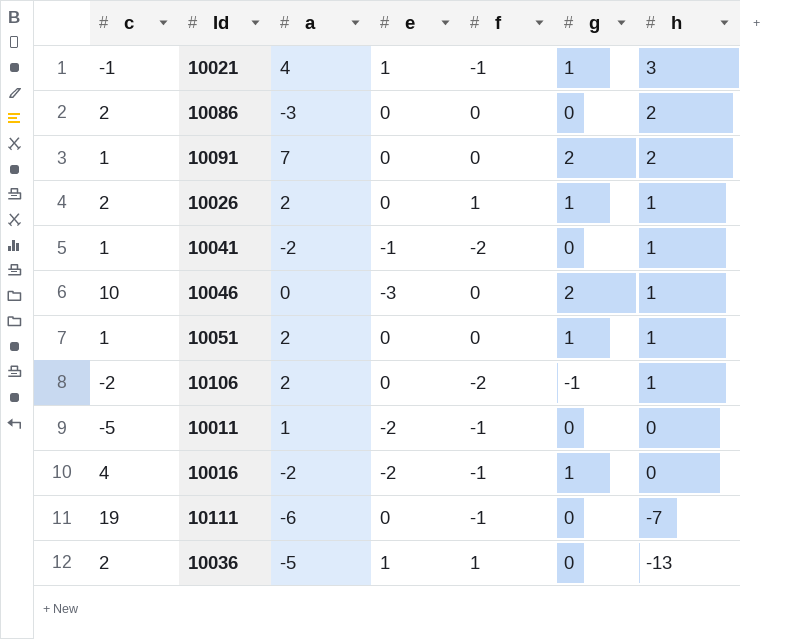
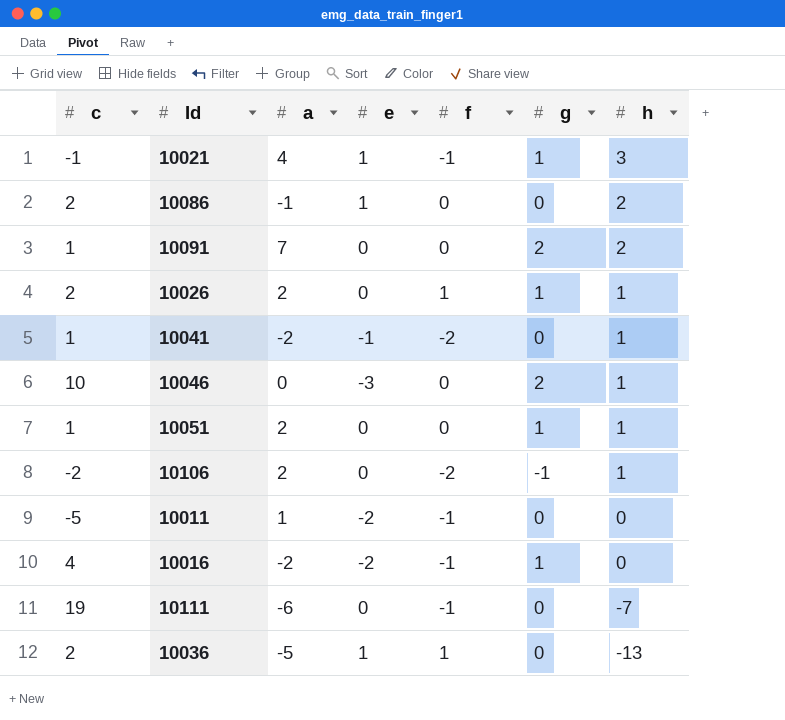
10086 | a: -3 -> -1
10086 | e: 0 -> 1

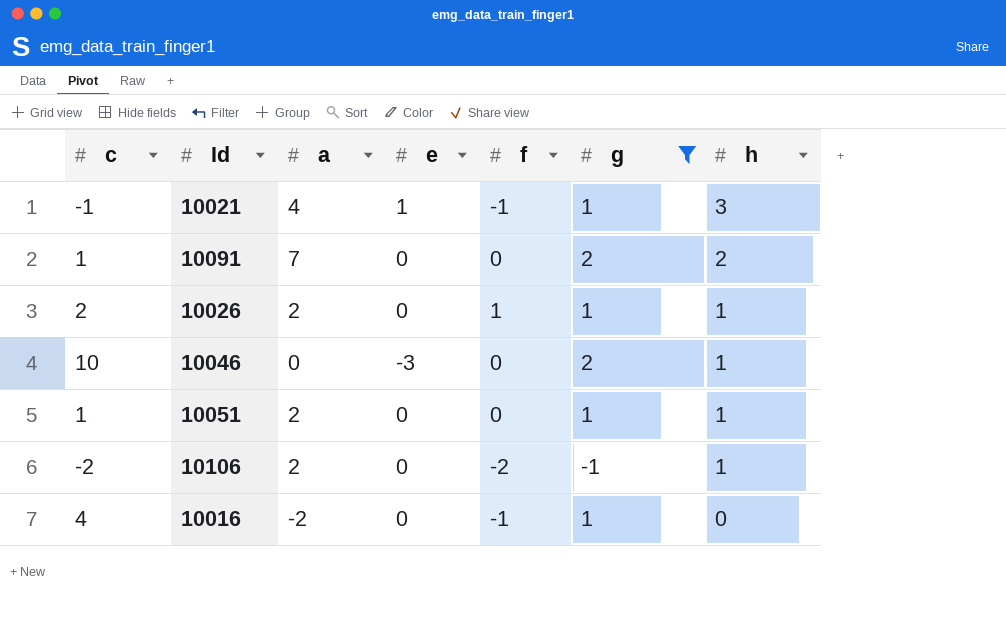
filter: none -> g != 0
10016 | e: -2 -> 0

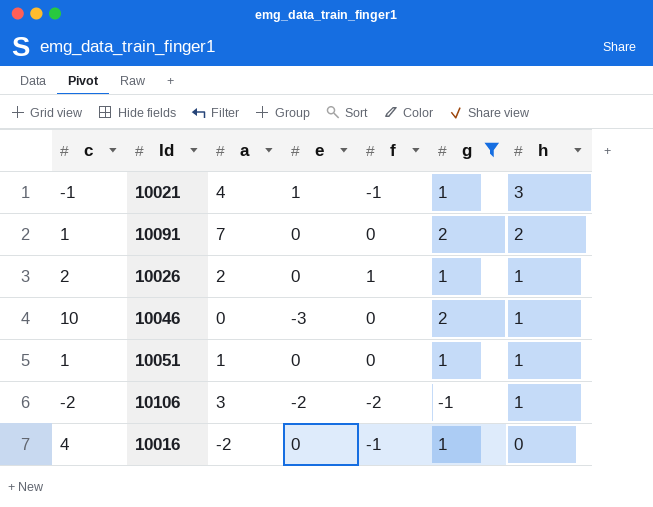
10051 | a: 2 -> 1
10106 | a: 2 -> 3
10106 | e: 0 -> -2

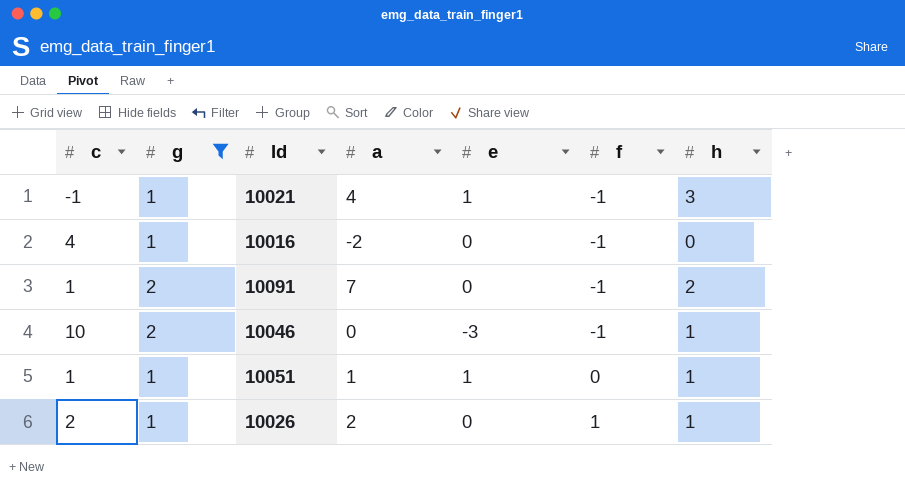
row order: h descending -> f ascending
column g | position: 6 -> 2
row 10106: -2 | 3 | -2 | -2 | -1 | 1 -> none
10091 | f: 0 -> -1
10046 | f: 0 -> -1
10051 | e: 0 -> 1

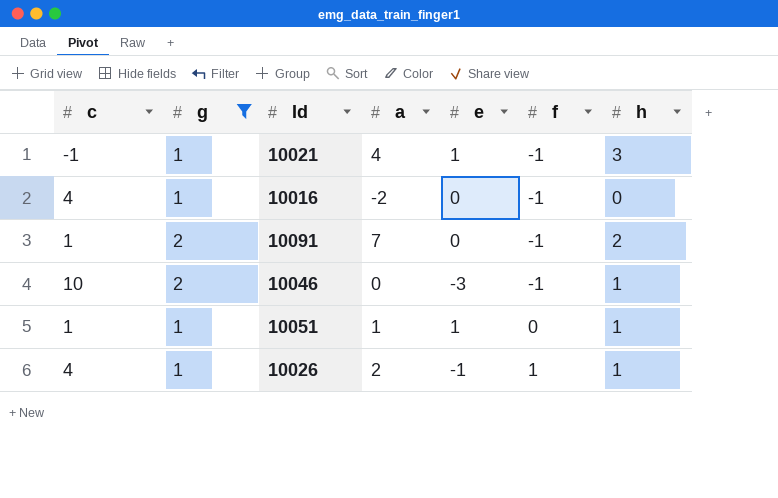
10026 | c: 2 -> 4
10026 | e: 0 -> -1

